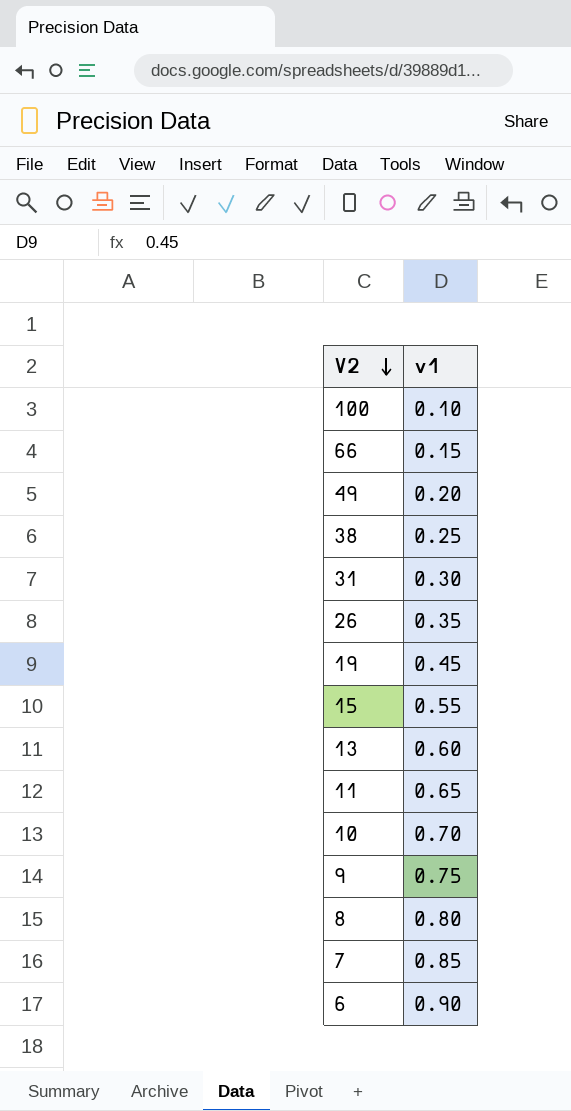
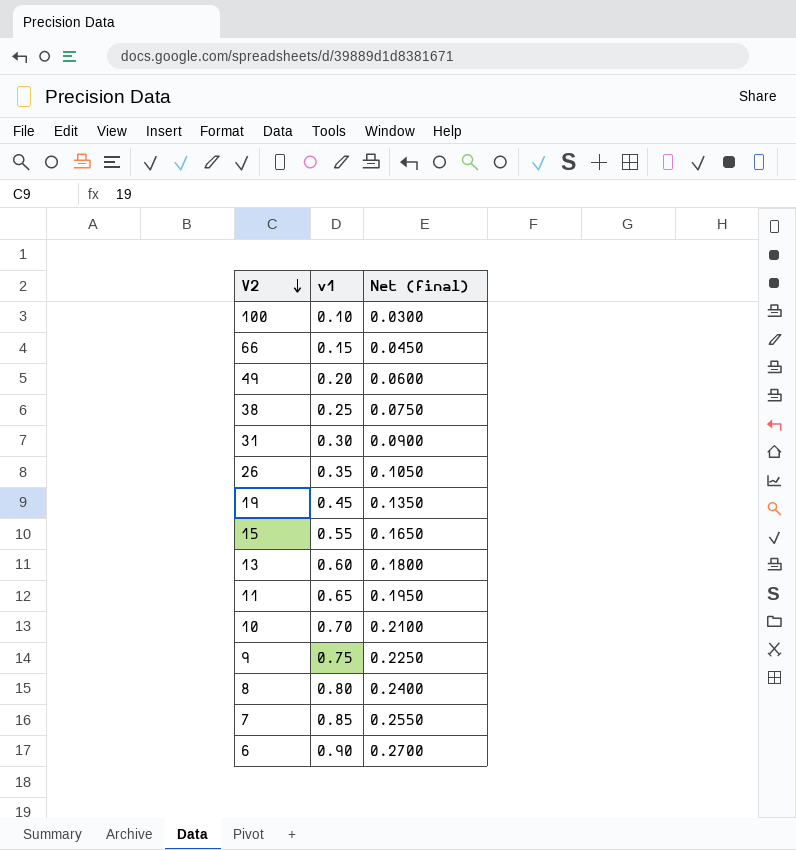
column Net (final) | formula: none -> [v1] * 0.3

